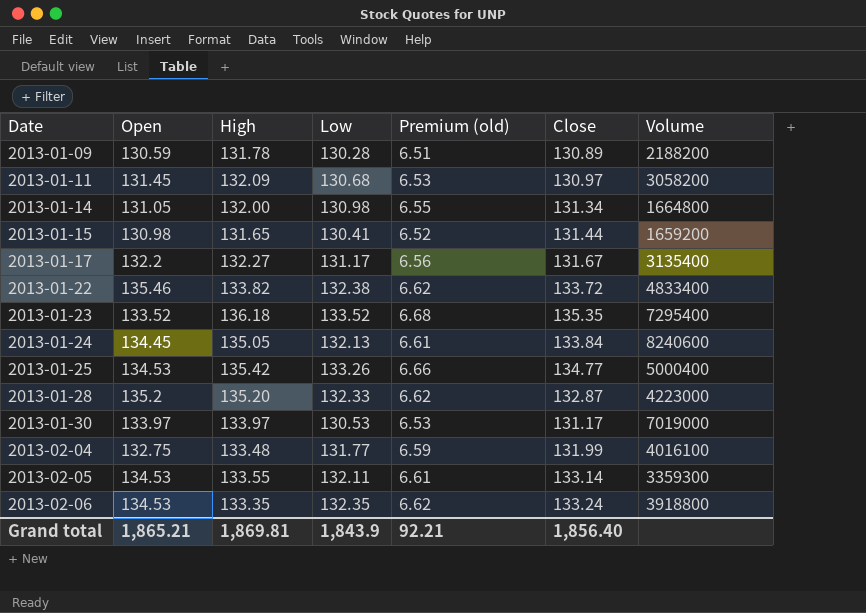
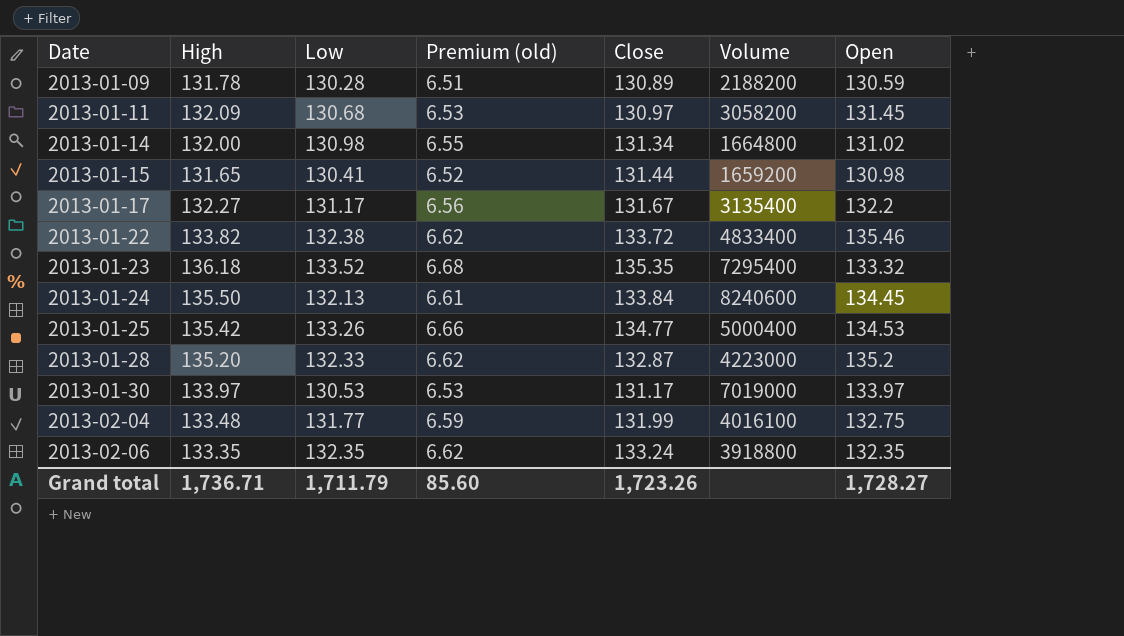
column Open | position: 2 -> 7
row 2013-02-05: 134.53 | 133.55 | 132.11 | 6.61 | 133.14 | 3359300 -> none
2013-01-14 | Open: 131.05 -> 131.02
2013-01-23 | Open: 133.52 -> 133.32
2013-01-24 | High: 135.05 -> 135.50
2013-02-06 | Open: 134.53 -> 132.35
Grand total | High: 1,869.81 -> 1,736.71
Grand total | Low: 1,843.9 -> 1,711.79
Grand total | Premium (old): 92.21 -> 85.60
Grand total | Close: 1,856.40 -> 1,723.26
Grand total | Open: 1,865.21 -> 1,728.27

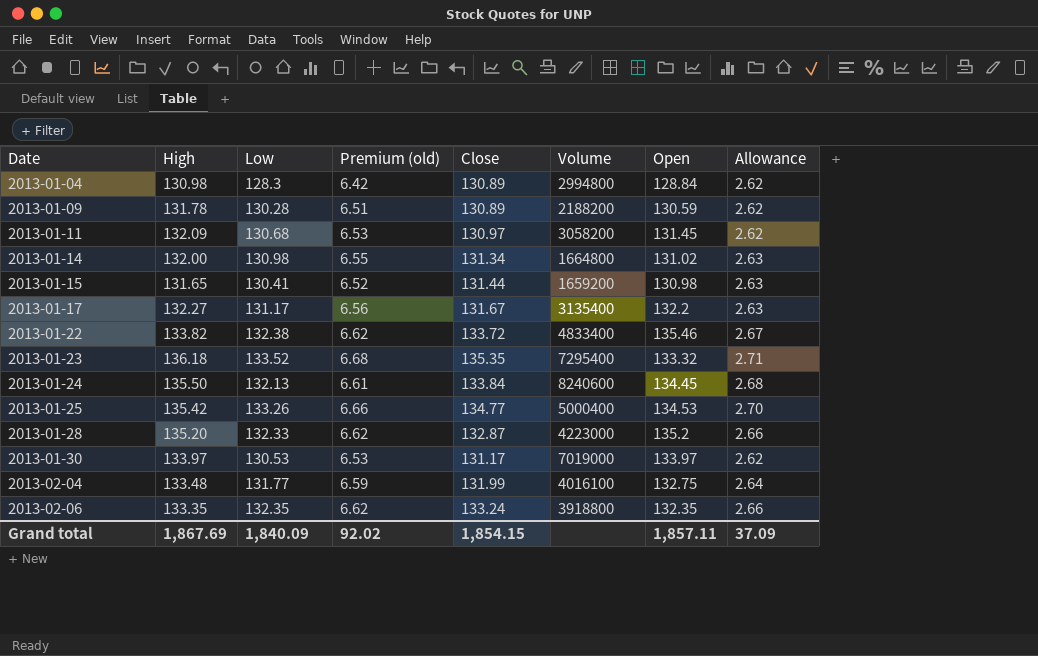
column Allowance | formula: none -> [Close] * 0.02
row 2013-01-04: none -> 130.98 | 128.3 | 6.42 | 130.89 | 2994800 | 128.84 | 2.62
Grand total | High: 1,736.71 -> 1,867.69
Grand total | Low: 1,711.79 -> 1,840.09
Grand total | Premium (old): 85.60 -> 92.02
Grand total | Close: 1,723.26 -> 1,854.15
Grand total | Open: 1,728.27 -> 1,857.11

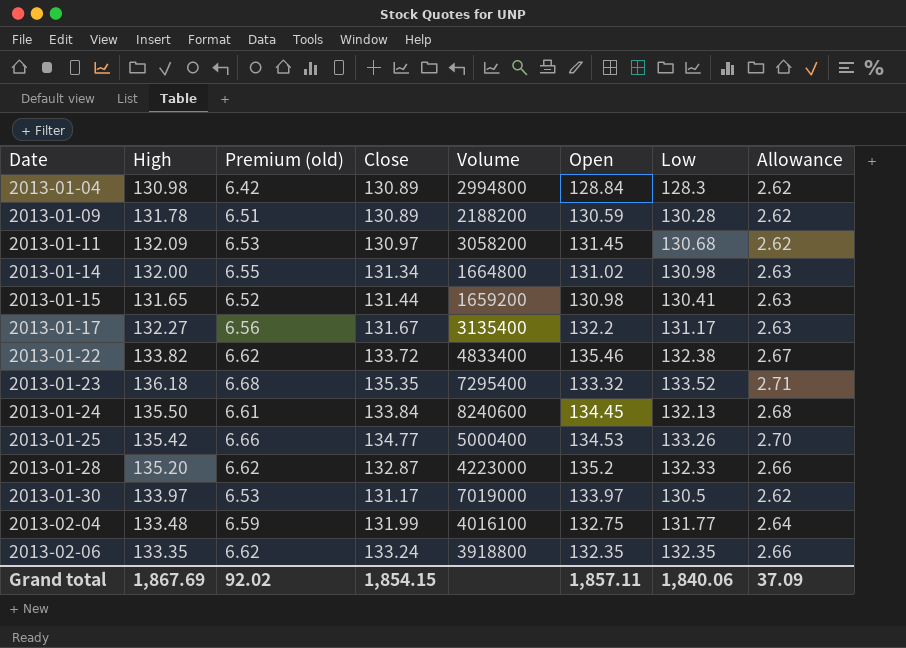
column Low | position: 3 -> 7
2013-01-30 | Low: 130.53 -> 130.5
Grand total | Low: 1,840.09 -> 1,840.06

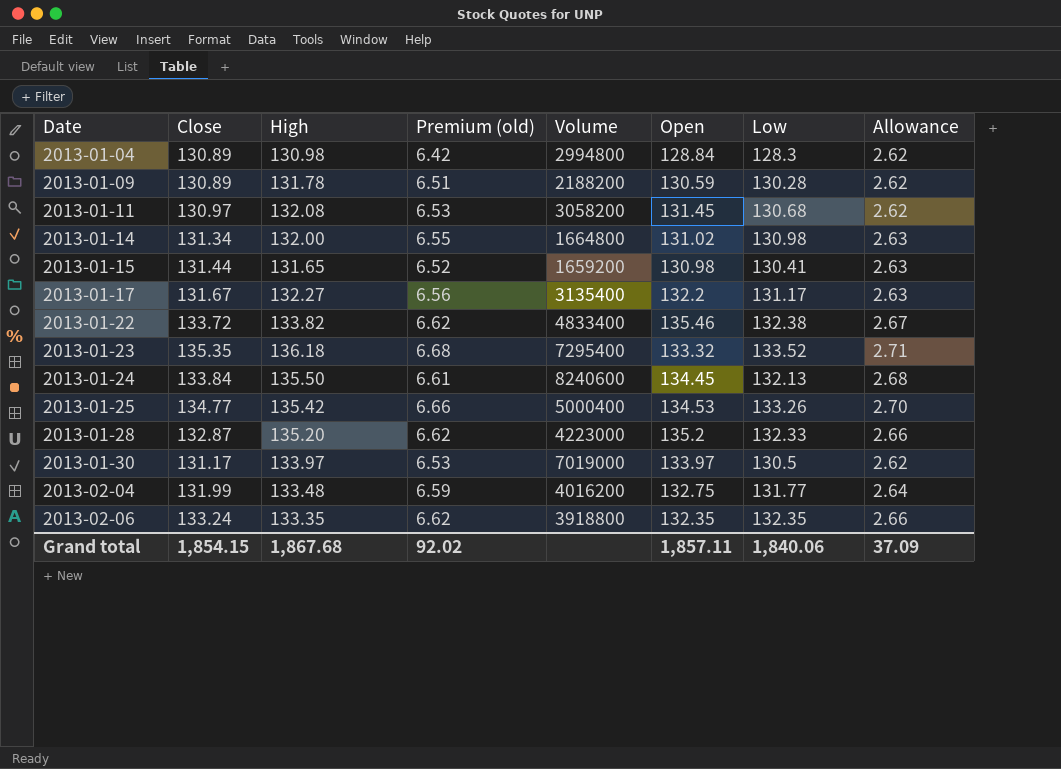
column Close | position: 4 -> 2
2013-01-11 | High: 132.09 -> 132.08
2013-02-04 | Volume: 4016100 -> 4016200
Grand total | High: 1,867.69 -> 1,867.68

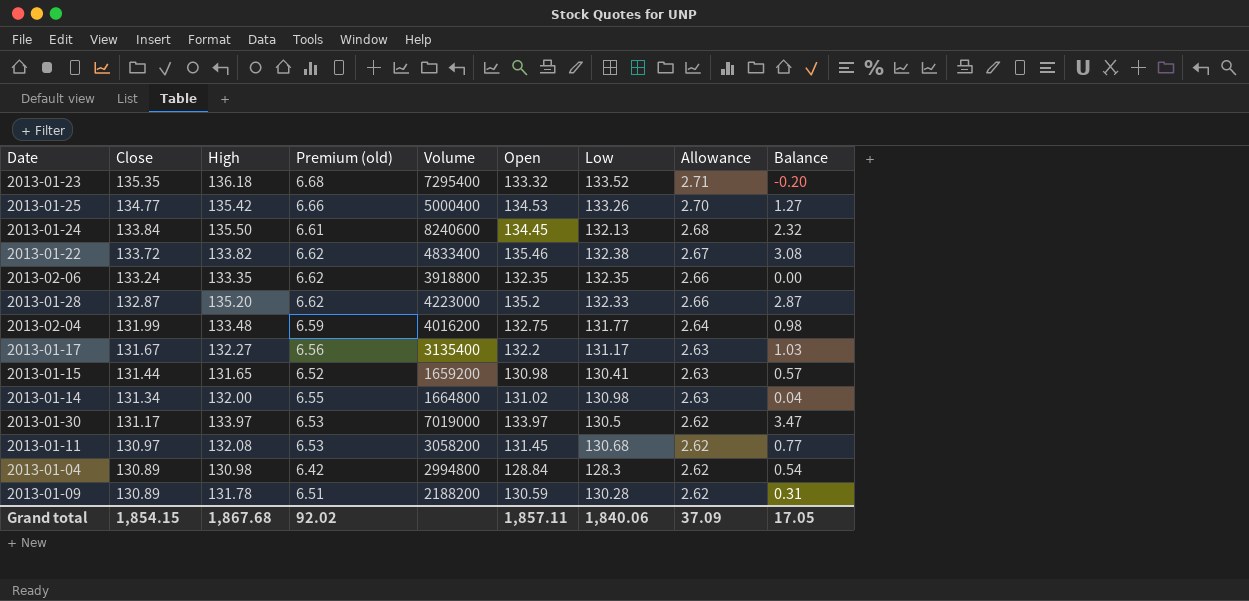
row order: Date ascending -> Close descending
column Balance | formula: none -> [Open] - [Low]

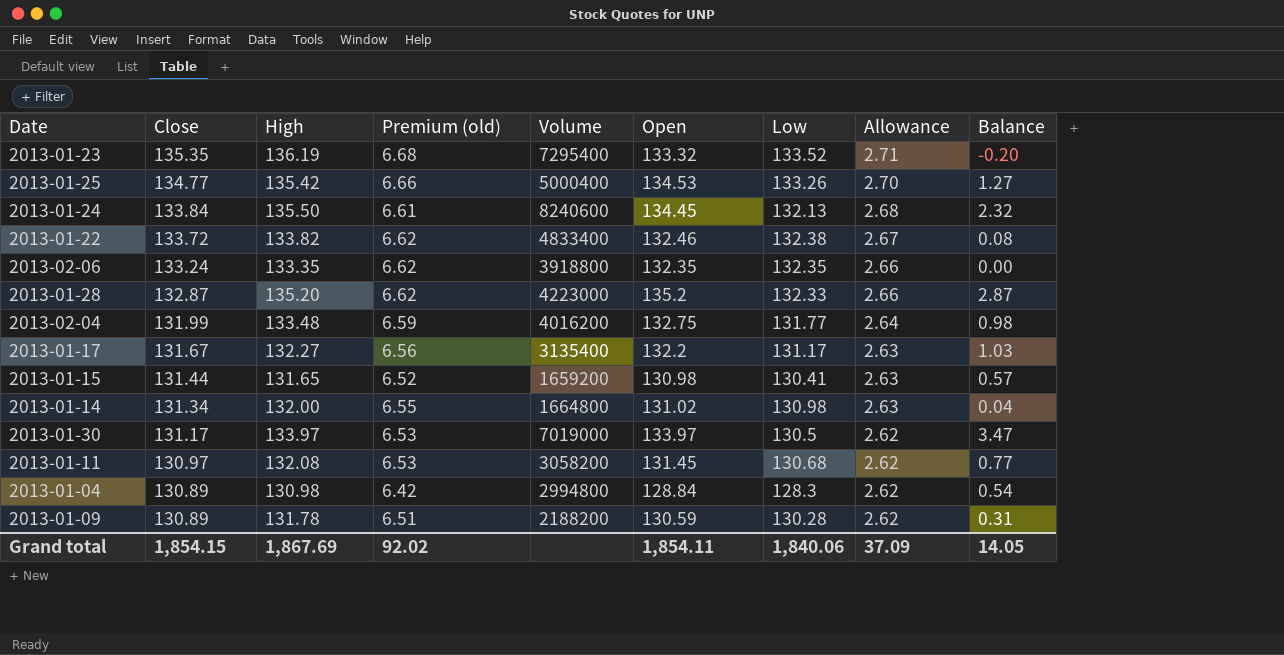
2013-01-23 | High: 136.18 -> 136.19
2013-01-22 | Open: 135.46 -> 132.46
2013-01-22 | Balance: 3.08 -> 0.08
Grand total | High: 1,867.68 -> 1,867.69
Grand total | Open: 1,857.11 -> 1,854.11
Grand total | Balance: 17.05 -> 14.05

